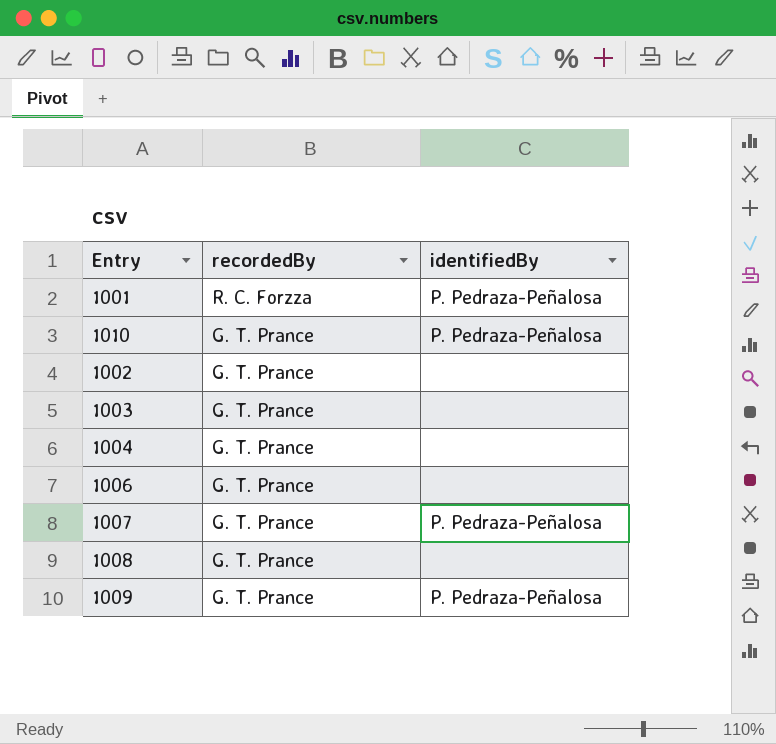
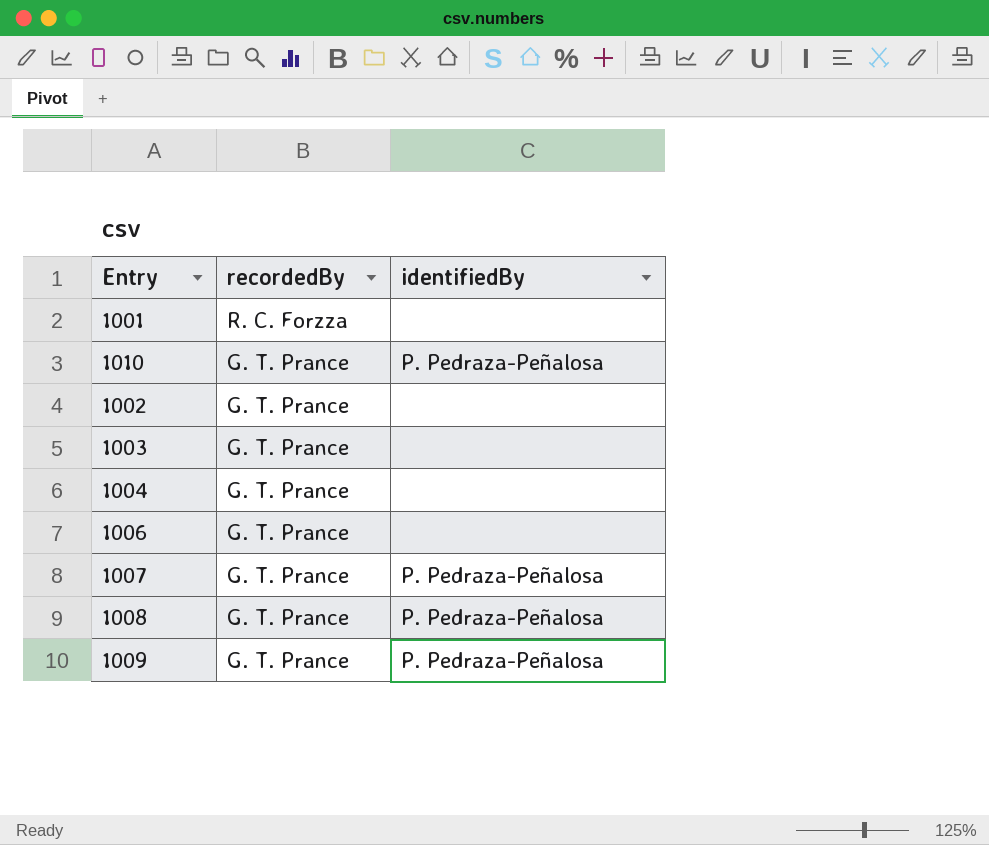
1001 | identifiedBy: P. Pedraza-Peñalosa -> none
1008 | identifiedBy: none -> P. Pedraza-Peñalosa

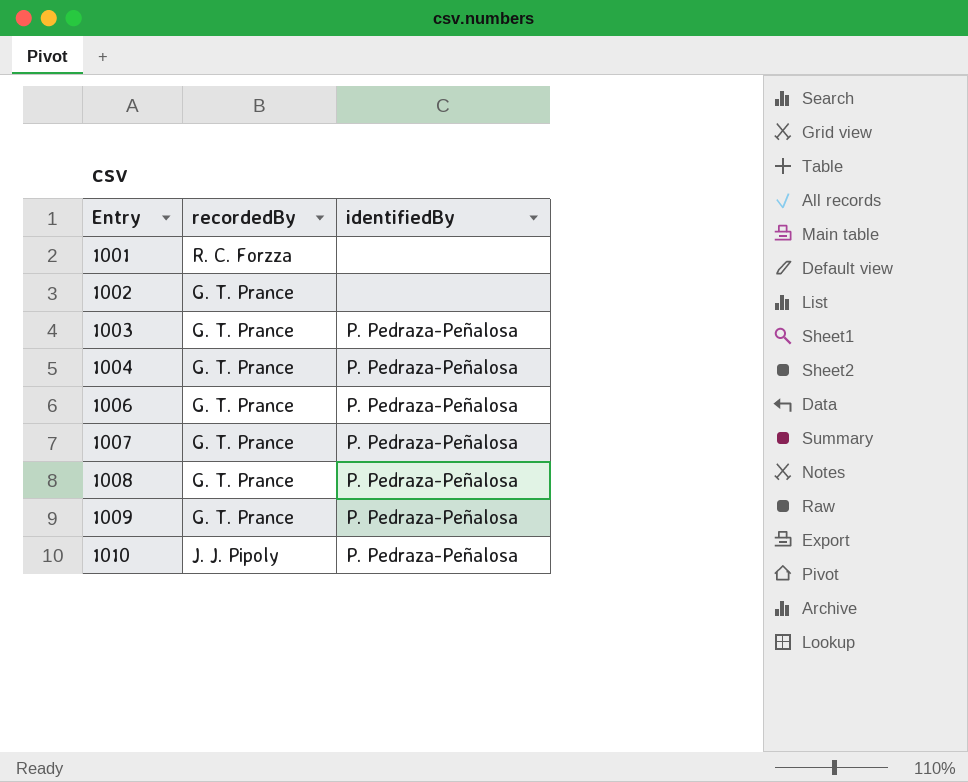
row order: recordedBy descending -> Entry ascending
1003 | identifiedBy: none -> P. Pedraza-Peñalosa
1004 | identifiedBy: none -> P. Pedraza-Peñalosa
1006 | identifiedBy: none -> P. Pedraza-Peñalosa
1010 | recordedBy: G. T. Prance -> J. J. Pipoly

